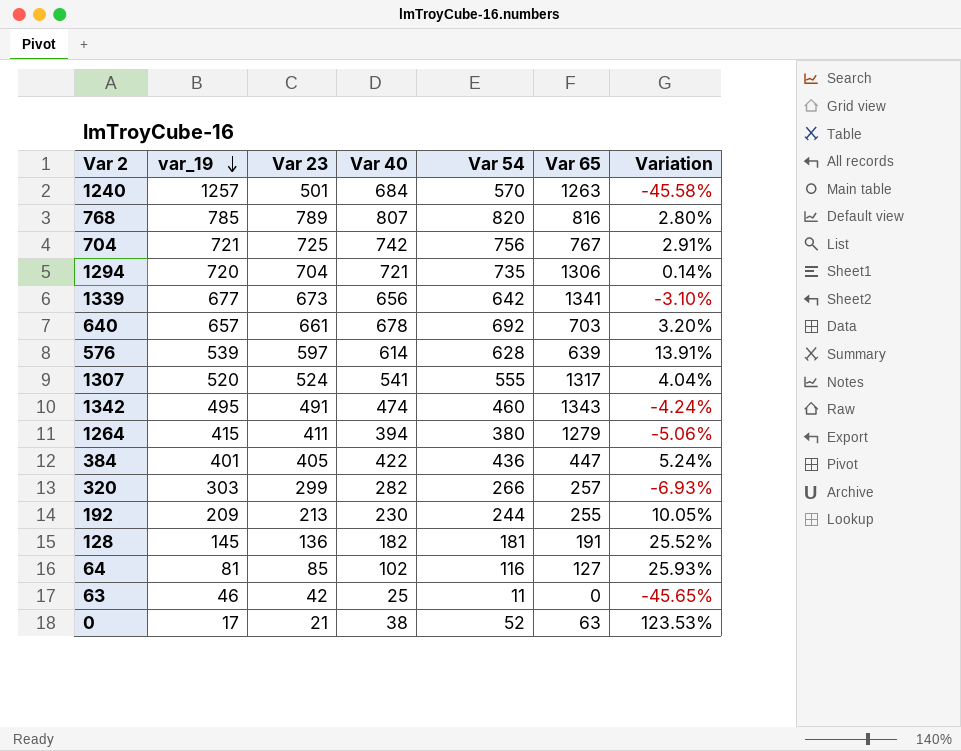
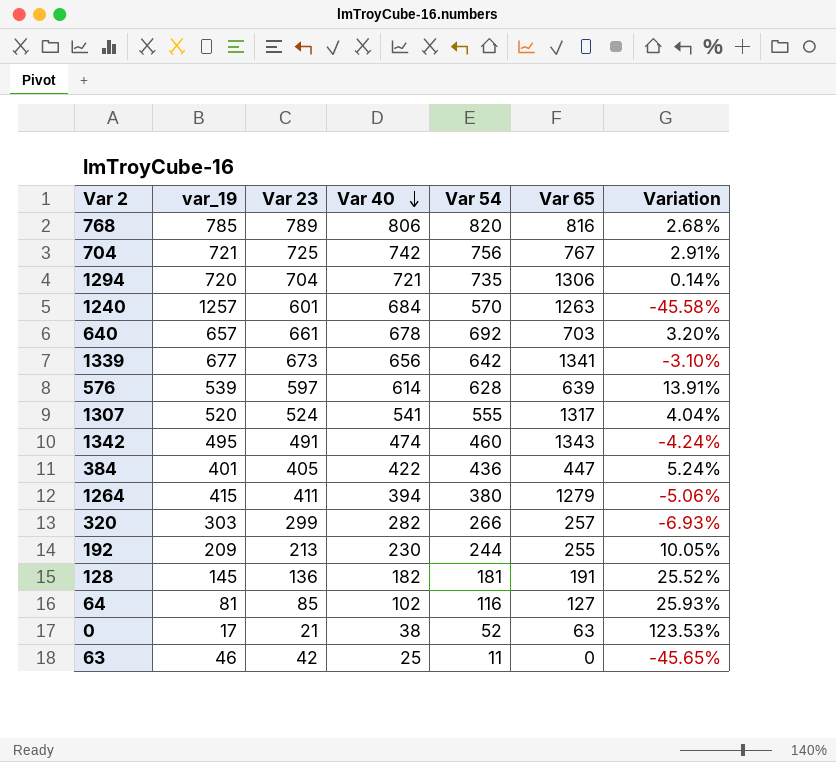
row order: var_19 descending -> Var 40 descending
768 | Var 40: 807 -> 806
768 | Variation: 2.80% -> 2.68%
1240 | Var 23: 501 -> 601

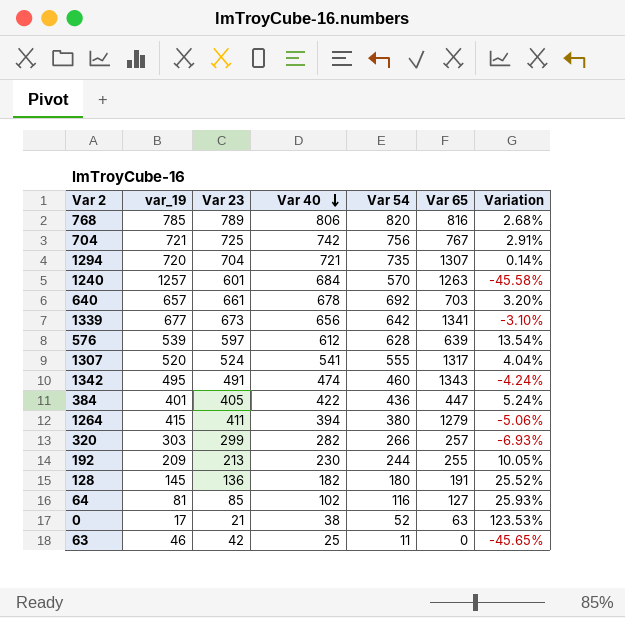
1294 | Var 65: 1306 -> 1307
576 | Var 40: 614 -> 612
576 | Variation: 13.91% -> 13.54%
128 | Var 54: 181 -> 180

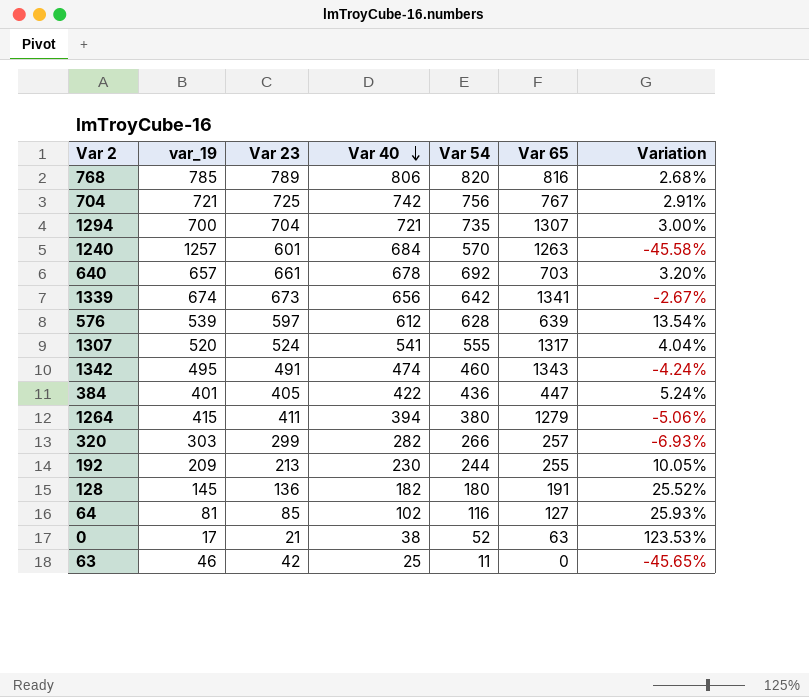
1294 | var_19: 720 -> 700
1294 | Variation: 0.14% -> 3.00%
1339 | var_19: 677 -> 674
1339 | Variation: -3.10% -> -2.67%

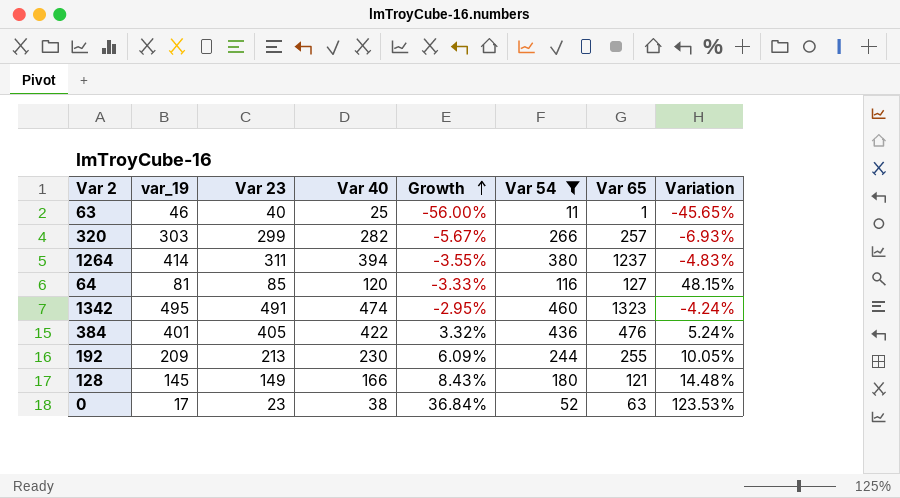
filter: none -> Var 54 <= 460
row order: Var 40 descending -> Growth ascending
column Growth | formula: none -> ([Var 54] - [Var 40]) / [Var 40]
63 | Var 23: 42 -> 40
63 | Var 65: 0 -> 1
1264 | var_19: 415 -> 414
1264 | Var 23: 411 -> 311
1264 | Var 65: 1279 -> 1237
1264 | Variation: -5.06% -> -4.83%
64 | Var 40: 102 -> 120
64 | Variation: 25.93% -> 48.15%
1342 | Var 65: 1343 -> 1323
384 | Var 65: 447 -> 476
128 | Var 23: 136 -> 149
128 | Var 40: 182 -> 166
128 | Var 65: 191 -> 121
128 | Variation: 25.52% -> 14.48%
0 | Var 23: 21 -> 23

